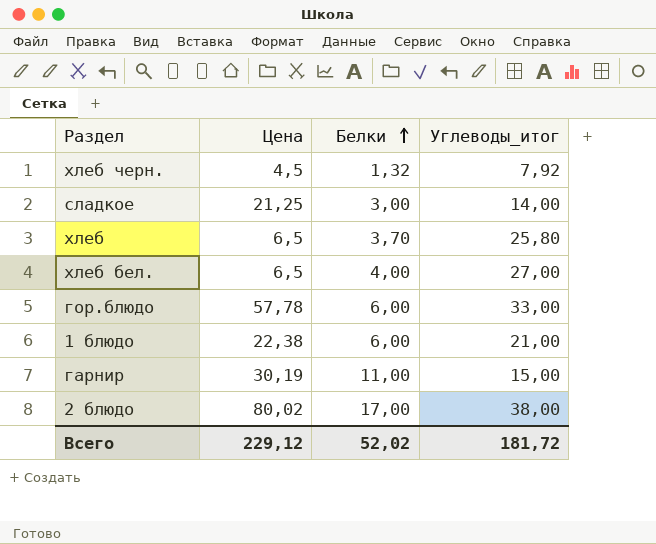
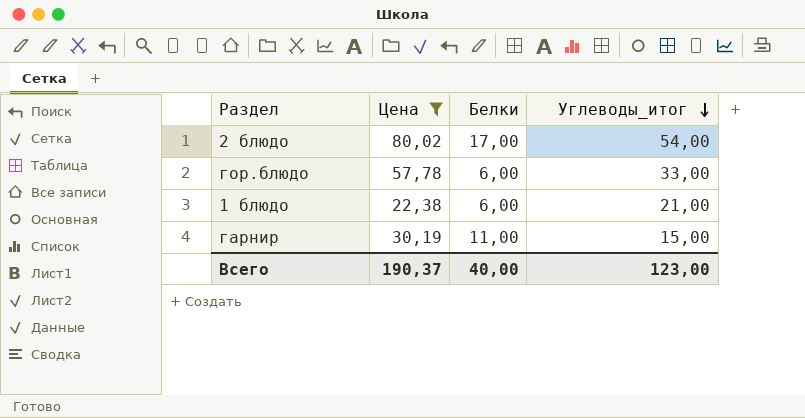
filter: none -> Цена >= 22,38
row order: Белки ascending -> Углеводы_итог descending
2 блюдо | Углеводы_итог: 38,00 -> 54,00
Всего | Цена: 229,12 -> 190,37
Всего | Белки: 52,02 -> 40,00
Всего | Углеводы_итог: 181,72 -> 123,00

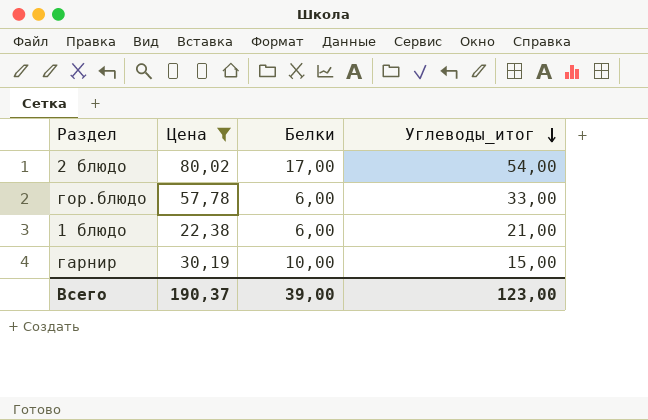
гарнир | Белки: 11,00 -> 10,00
Всего | Белки: 40,00 -> 39,00

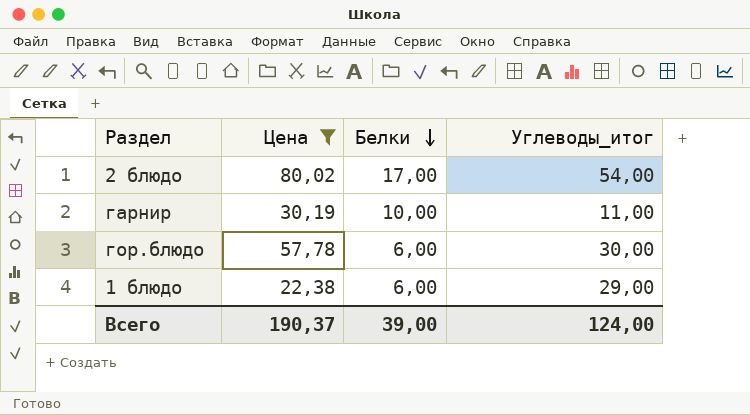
row order: Углеводы_итог descending -> Белки descending
гарнир | Углеводы_итог: 15,00 -> 11,00
гор.блюдо | Углеводы_итог: 33,00 -> 30,00
1 блюдо | Углеводы_итог: 21,00 -> 29,00
Всего | Углеводы_итог: 123,00 -> 124,00

